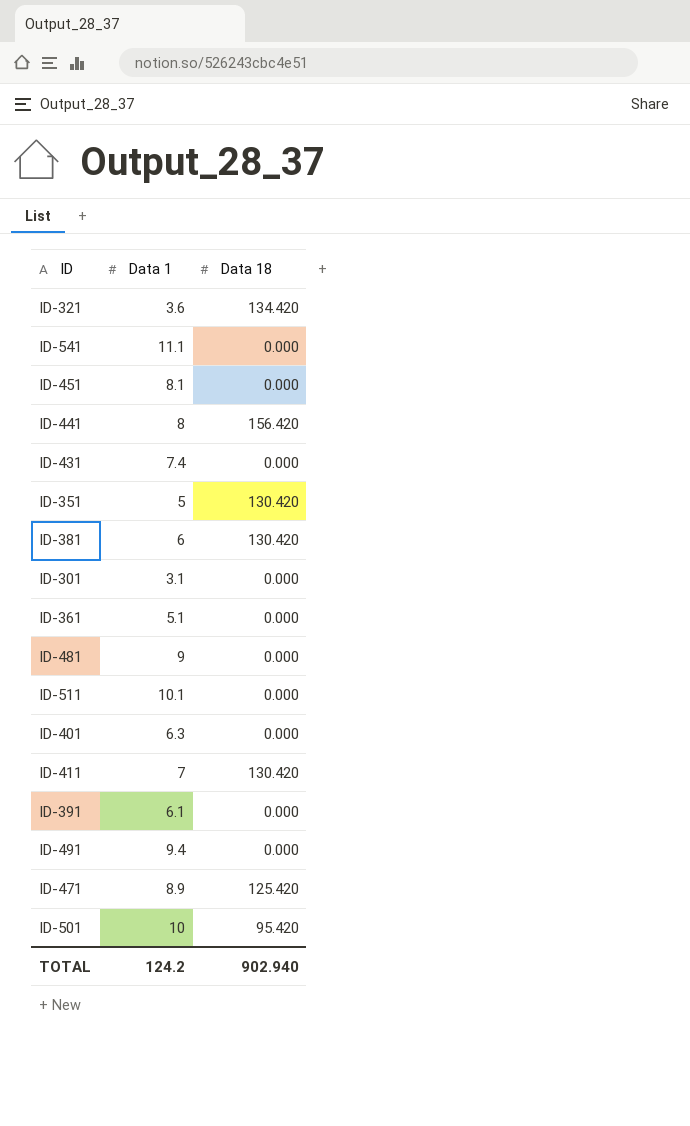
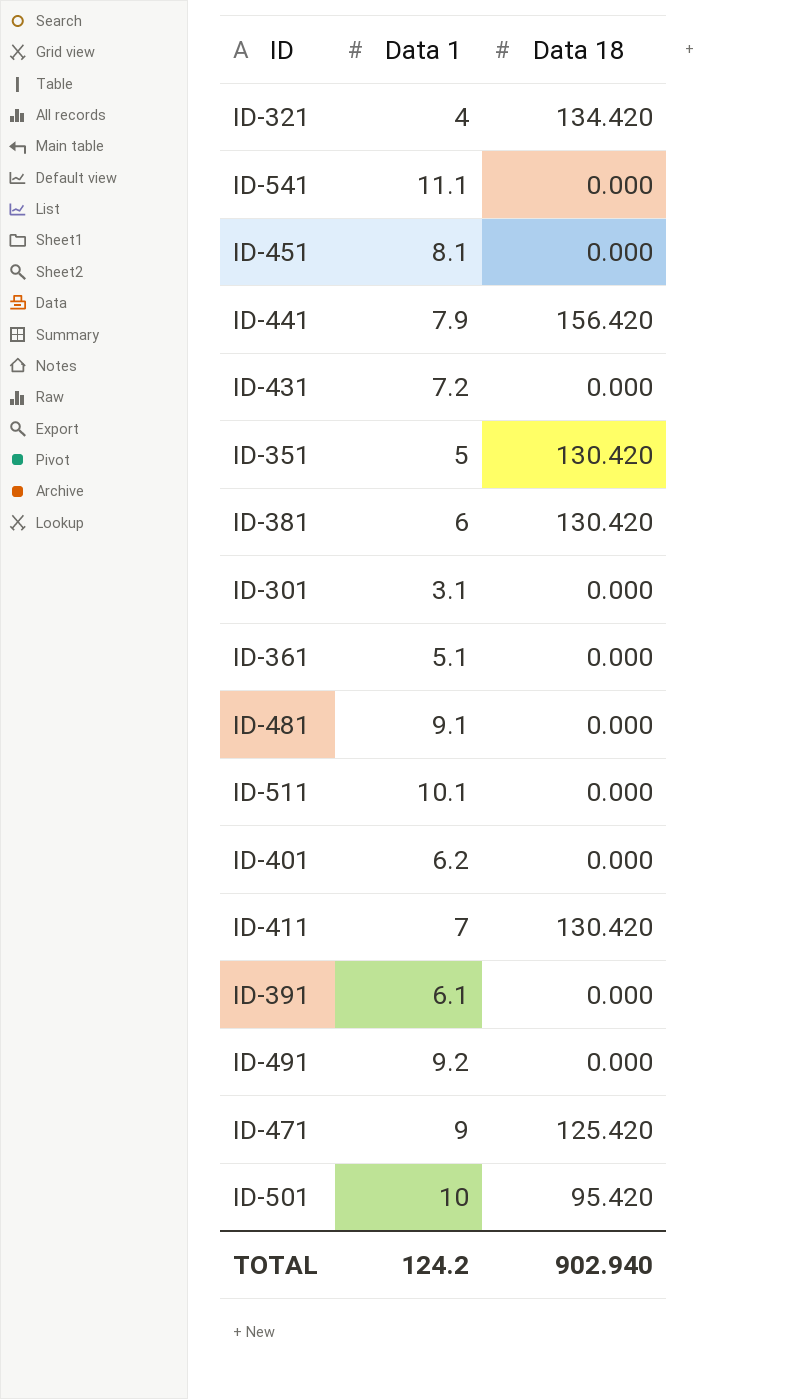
ID-321 | Data 1: 3.6 -> 4
ID-441 | Data 1: 8 -> 7.9
ID-431 | Data 1: 7.4 -> 7.2
ID-481 | Data 1: 9 -> 9.1
ID-401 | Data 1: 6.3 -> 6.2
ID-491 | Data 1: 9.4 -> 9.2
ID-471 | Data 1: 8.9 -> 9

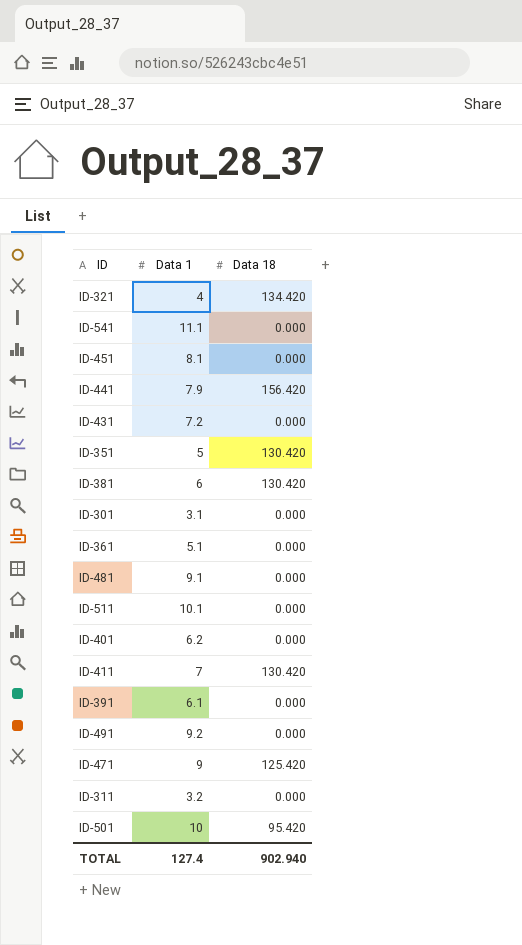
row ID-311: none -> 3.2 | 0.000
TOTAL | Data 1: 124.2 -> 127.4

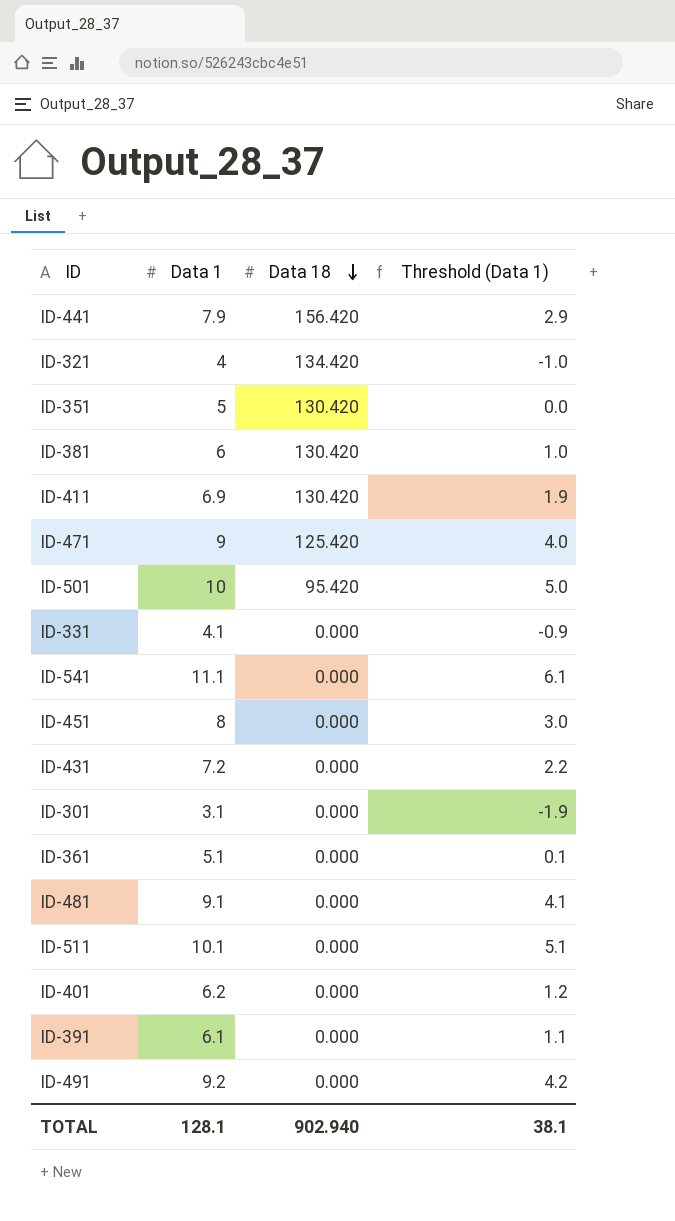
row order: none -> Data 18 descending
column Threshold (Data 1) | formula: none -> [Data 1] - 5
row ID-311: 3.2 | 0.000 -> none
ID-411 | Data 1: 7 -> 6.9
row ID-331: none -> 4.1 | 0.000 | -0.9
ID-451 | Data 1: 8.1 -> 8
TOTAL | Data 1: 127.4 -> 128.1

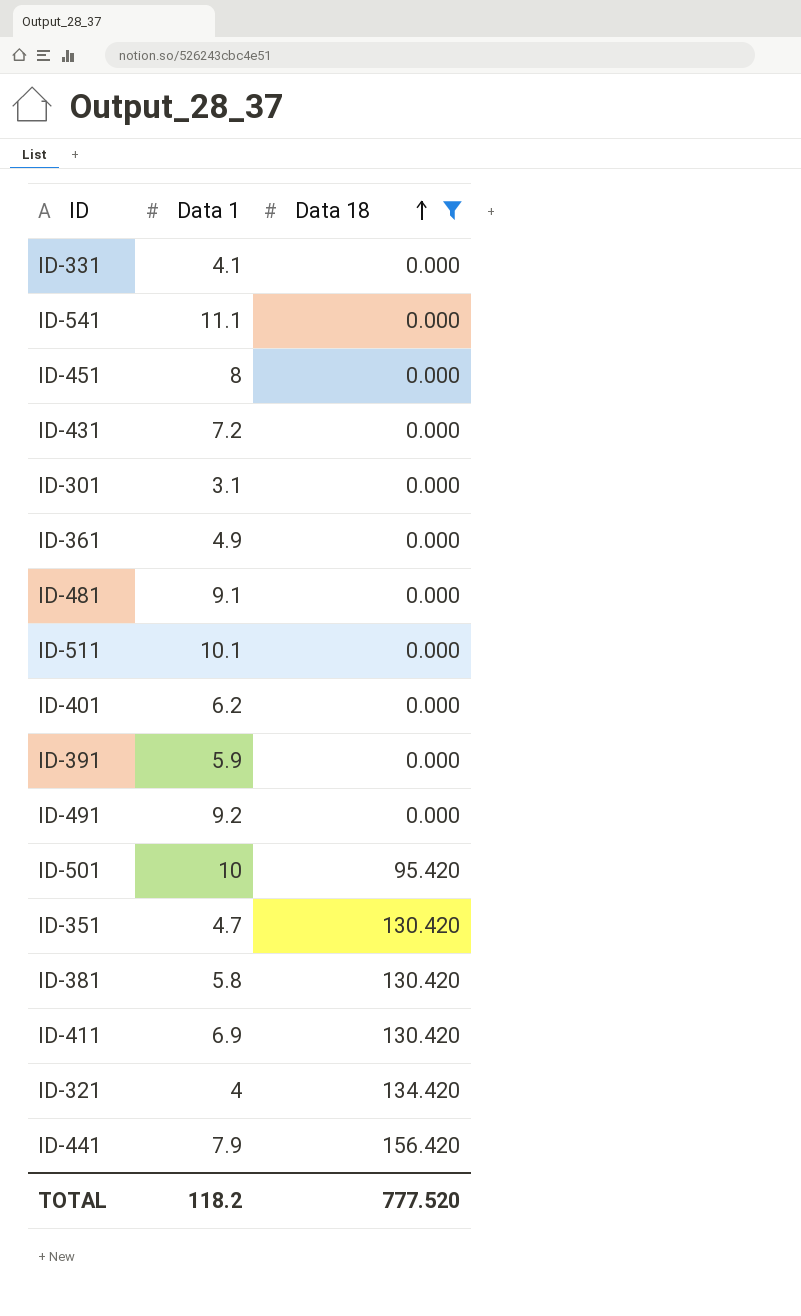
filter: none -> Data 18 != 125.420
row order: Data 18 descending -> Data 18 ascending
column Threshold (Data 1) | formula: [Data 1] - 5 -> none
ID-361 | Data 1: 5.1 -> 4.9
ID-391 | Data 1: 6.1 -> 5.9
ID-351 | Data 1: 5 -> 4.7
ID-381 | Data 1: 6 -> 5.8
TOTAL | Data 1: 128.1 -> 118.2
TOTAL | Data 18: 902.940 -> 777.520

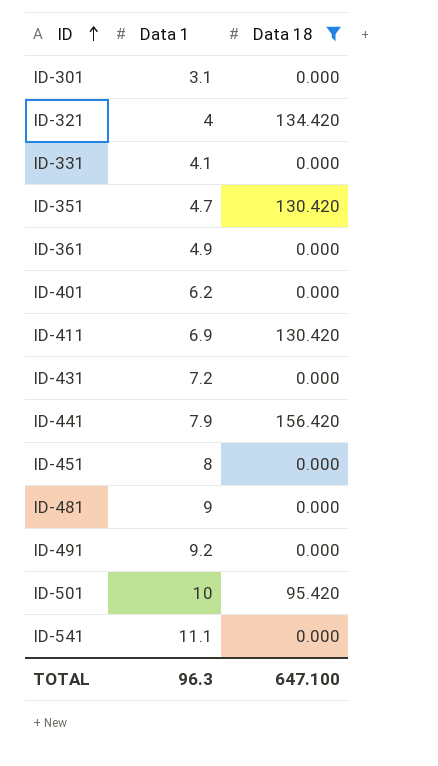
row order: Data 18 ascending -> ID ascending
row ID-511: 10.1 | 0.000 -> none
row ID-391: 5.9 | 0.000 -> none
row ID-381: 5.8 | 130.420 -> none
ID-481 | Data 1: 9.1 -> 9
TOTAL | Data 1: 118.2 -> 96.3
TOTAL | Data 18: 777.520 -> 647.100

